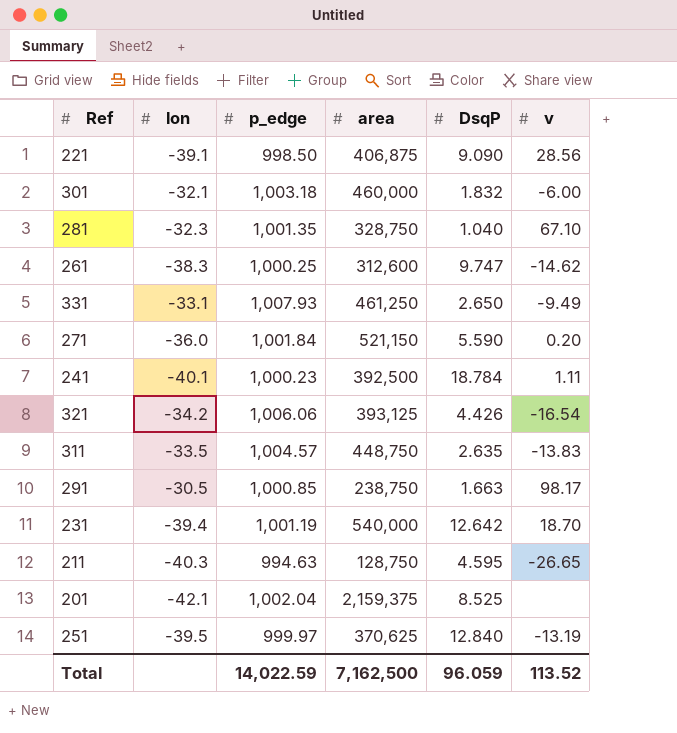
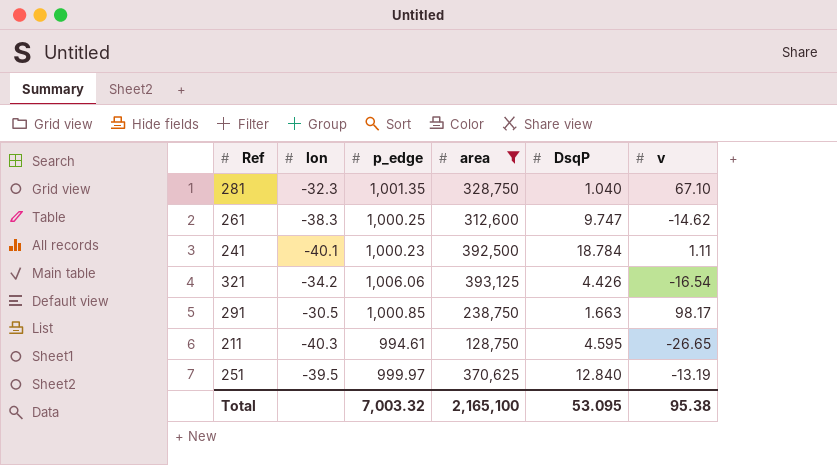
filter: none -> area <= 393,125
211 | p_edge: 994.63 -> 994.61
Total | p_edge: 14,022.59 -> 7,003.32
Total | area: 7,162,500 -> 2,165,100
Total | DsqP: 96.059 -> 53.095
Total | v: 113.52 -> 95.38

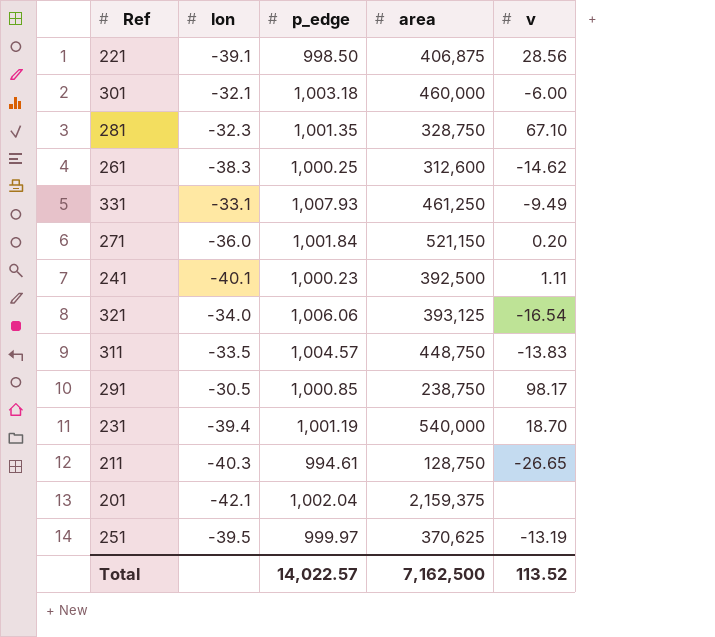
filter: area <= 393,125 -> none
column DsqP | position: 5 -> none
321 | lon: -34.2 -> -34.0
Total | p_edge: 7,003.32 -> 14,022.57
Total | area: 2,165,100 -> 7,162,500
Total | v: 95.38 -> 113.52

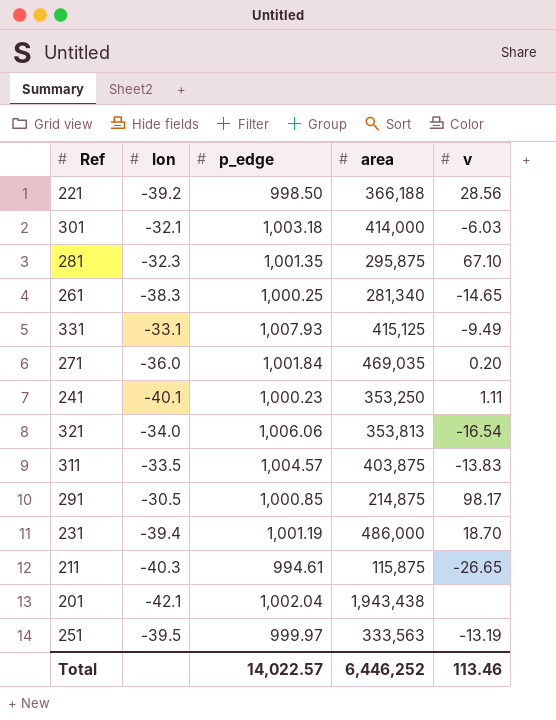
221 | lon: -39.1 -> -39.2
221 | area: 406,875 -> 366,188
301 | area: 460,000 -> 414,000
301 | v: -6.00 -> -6.03
281 | area: 328,750 -> 295,875
261 | area: 312,600 -> 281,340
261 | v: -14.62 -> -14.65
331 | area: 461,250 -> 415,125
271 | area: 521,150 -> 469,035
241 | area: 392,500 -> 353,250
321 | area: 393,125 -> 353,813
311 | area: 448,750 -> 403,875
291 | area: 238,750 -> 214,875
231 | area: 540,000 -> 486,000
211 | area: 128,750 -> 115,875
201 | area: 2,159,375 -> 1,943,438
251 | area: 370,625 -> 333,563
Total | area: 7,162,500 -> 6,446,252
Total | v: 113.52 -> 113.46

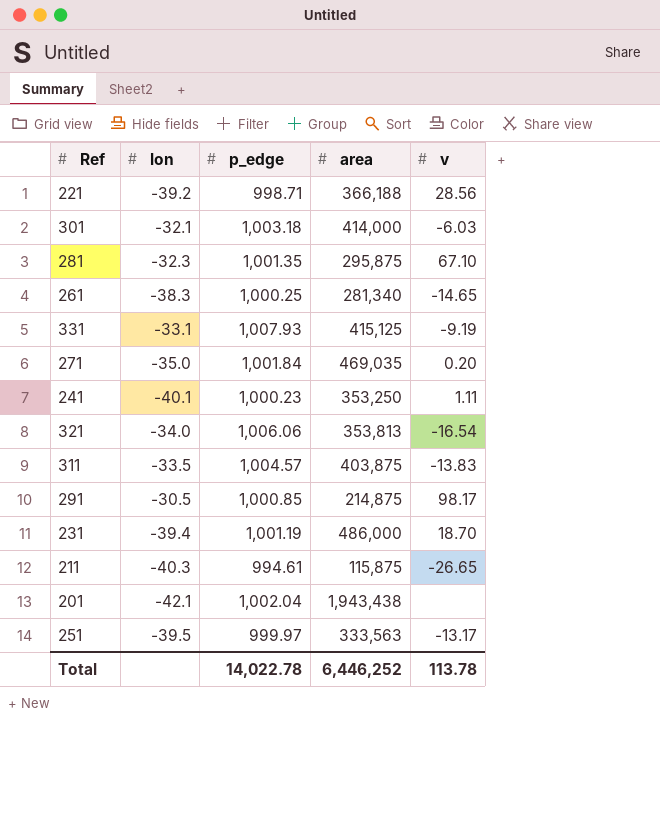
221 | p_edge: 998.50 -> 998.71
331 | v: -9.49 -> -9.19
271 | lon: -36.0 -> -35.0
251 | v: -13.19 -> -13.17
Total | p_edge: 14,022.57 -> 14,022.78
Total | v: 113.46 -> 113.78

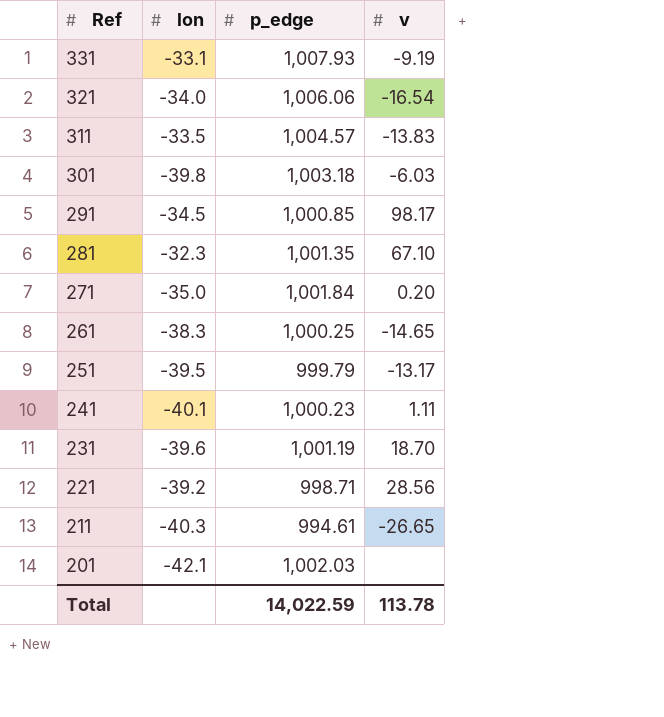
row order: none -> Ref descending
column area | position: 4 -> none
301 | lon: -32.1 -> -39.8
291 | lon: -30.5 -> -34.5
251 | p_edge: 999.97 -> 999.79
231 | lon: -39.4 -> -39.6
201 | p_edge: 1,002.04 -> 1,002.03
Total | p_edge: 14,022.78 -> 14,022.59

